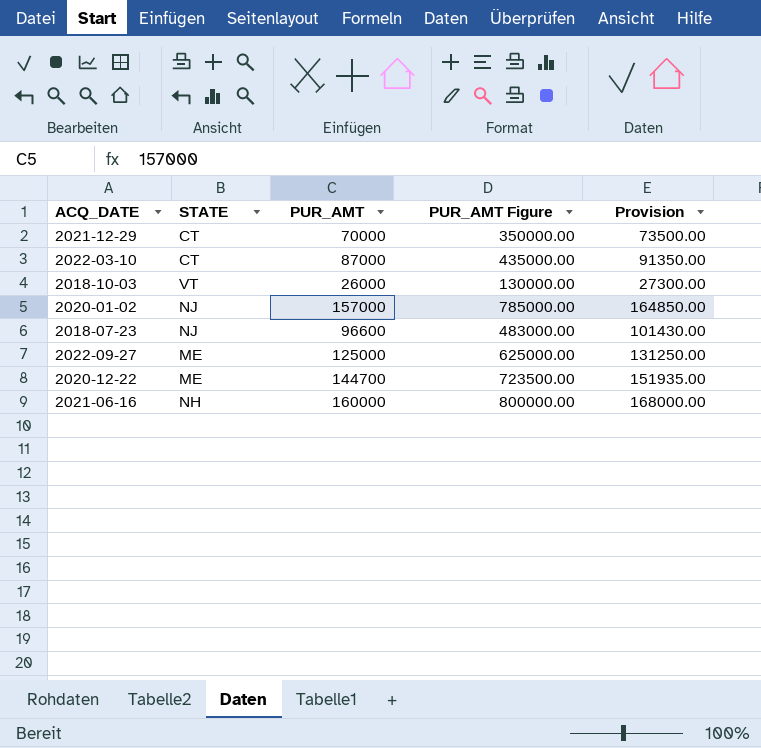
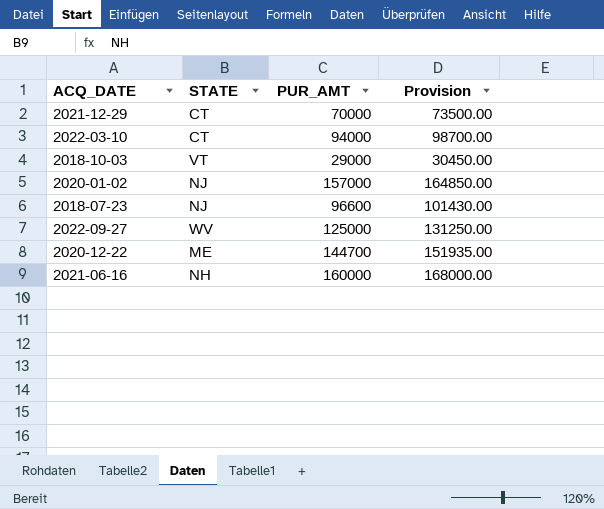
column PUR_AMT Figure | formula: [PUR_AMT] * 5 -> none
2022-03-10 | PUR_AMT: 87000 -> 94000
2022-03-10 | Provision: 91350.00 -> 98700.00
2018-10-03 | PUR_AMT: 26000 -> 29000
2018-10-03 | Provision: 27300.00 -> 30450.00
2022-09-27 | STATE: ME -> WV

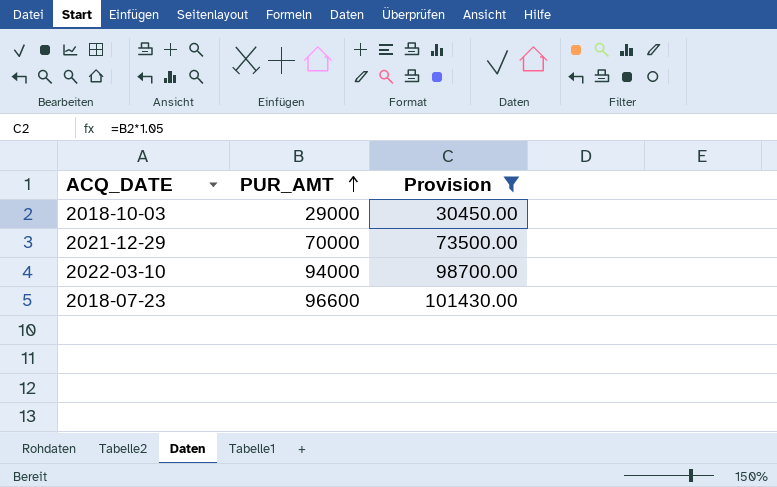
filter: none -> Provision <= 101430.00
row order: none -> PUR_AMT ascending
column STATE | position: 2 -> none

